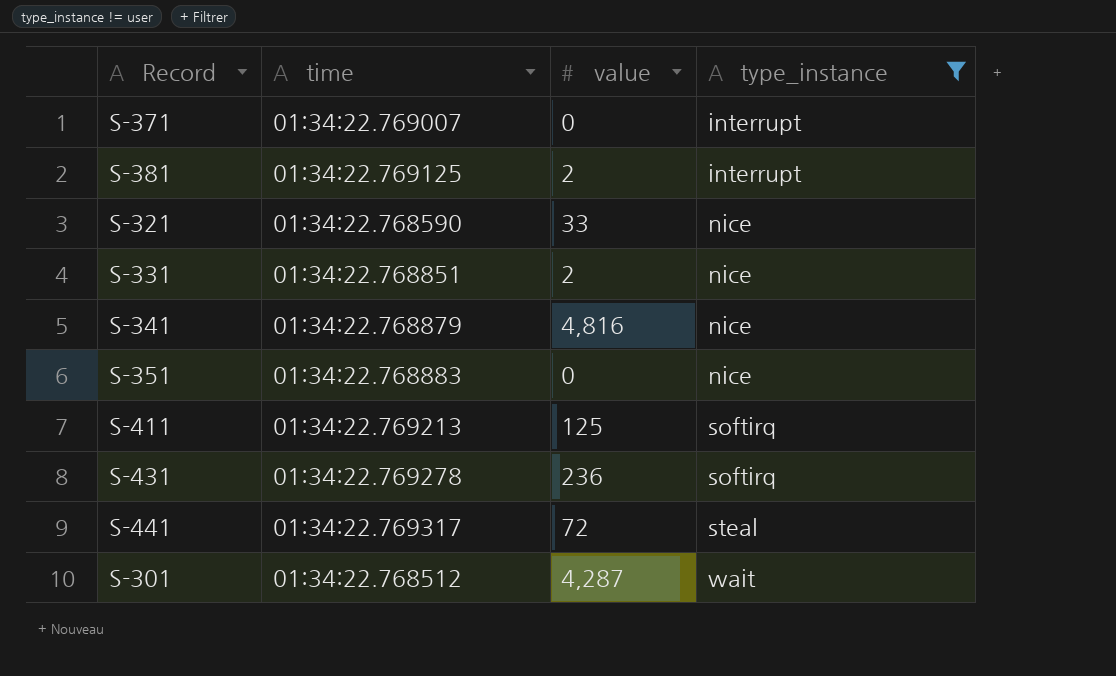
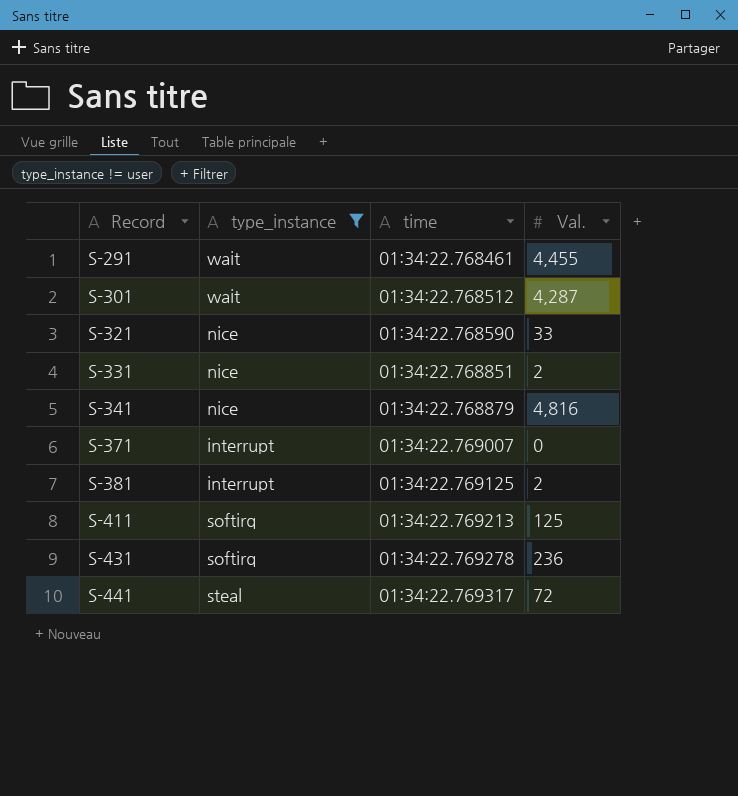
row order: type_instance ascending -> Record ascending
column type_instance | position: 4 -> 2
column name: value -> Val.
row S-351: 01:34:22.768883 | 0 | nice -> none
row S-291: none -> wait | 01:34:22.768461 | 4,455

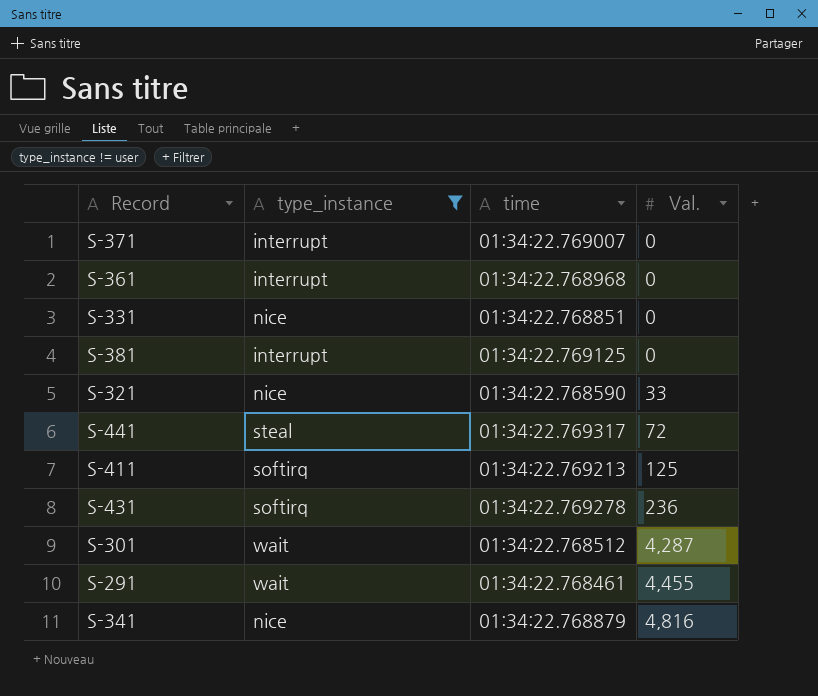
row order: Record ascending -> Val. ascending
row S-361: none -> interrupt | 01:34:22.768968 | 0
S-331 | Val.: 2 -> 0
S-381 | Val.: 2 -> 0

